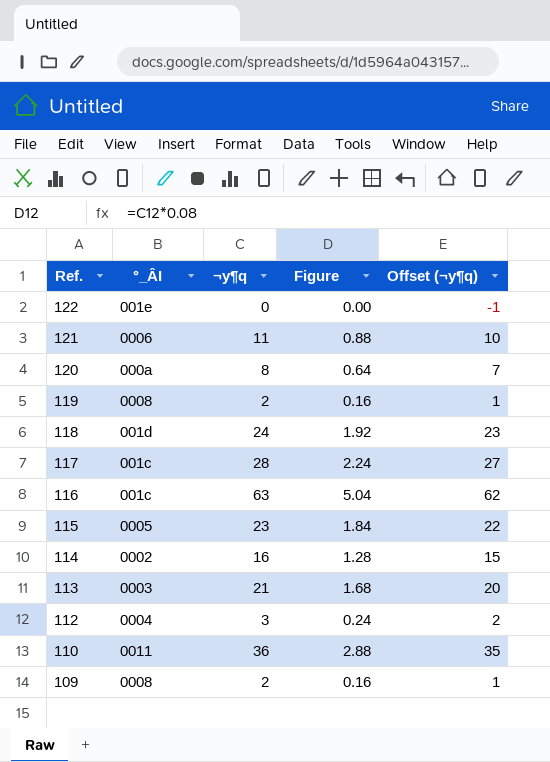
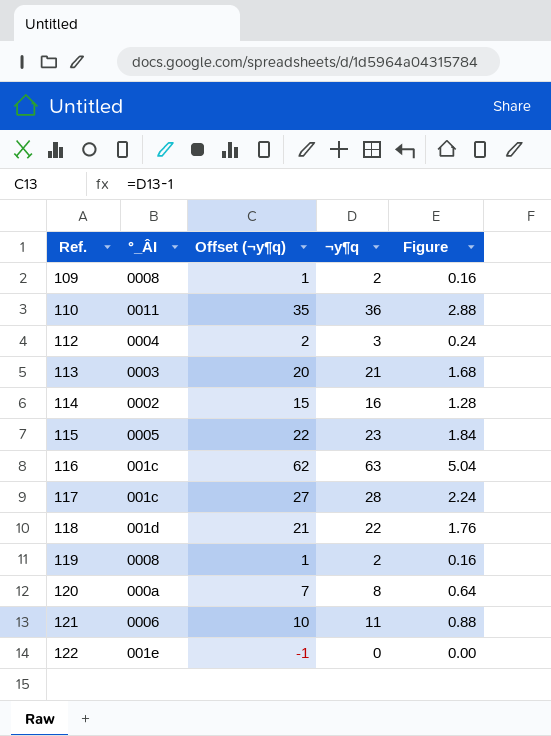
row order: Ref. descending -> Ref. ascending
column Offset (¬y¶q) | position: 5 -> 3
118 | Offset (¬y¶q): 23 -> 21
118 | ¬y¶q: 24 -> 22
118 | Figure: 1.92 -> 1.76

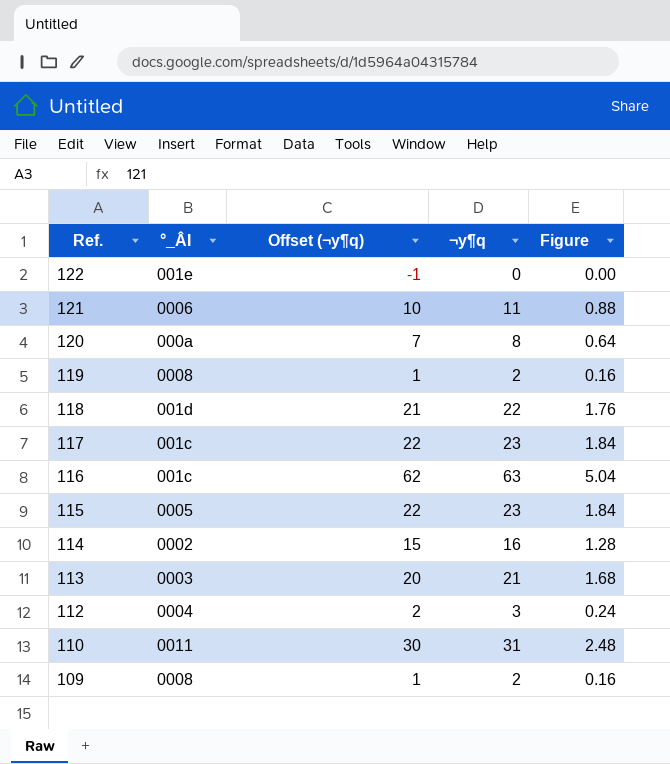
row order: Ref. ascending -> Ref. descending
117 | Offset (¬y¶q): 27 -> 22
117 | ¬y¶q: 28 -> 23
117 | Figure: 2.24 -> 1.84
110 | Offset (¬y¶q): 35 -> 30
110 | ¬y¶q: 36 -> 31
110 | Figure: 2.88 -> 2.48

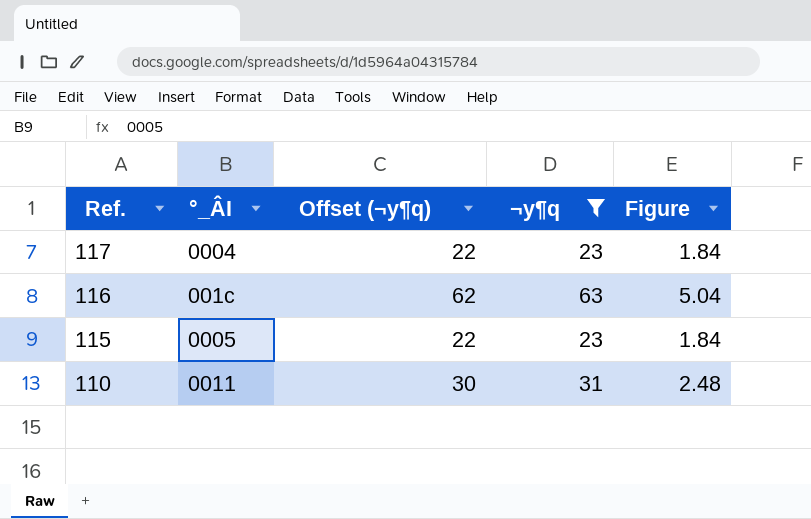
filter: none -> ¬y¶q >= 23
117 | °_ÂI: 001c -> 0004

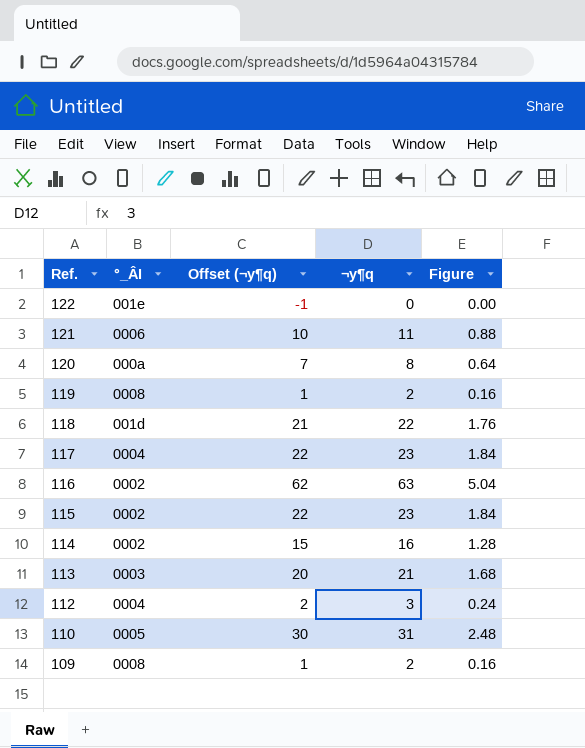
filter: ¬y¶q >= 23 -> none
116 | °_ÂI: 001c -> 0002
115 | °_ÂI: 0005 -> 0002
110 | °_ÂI: 0011 -> 0005

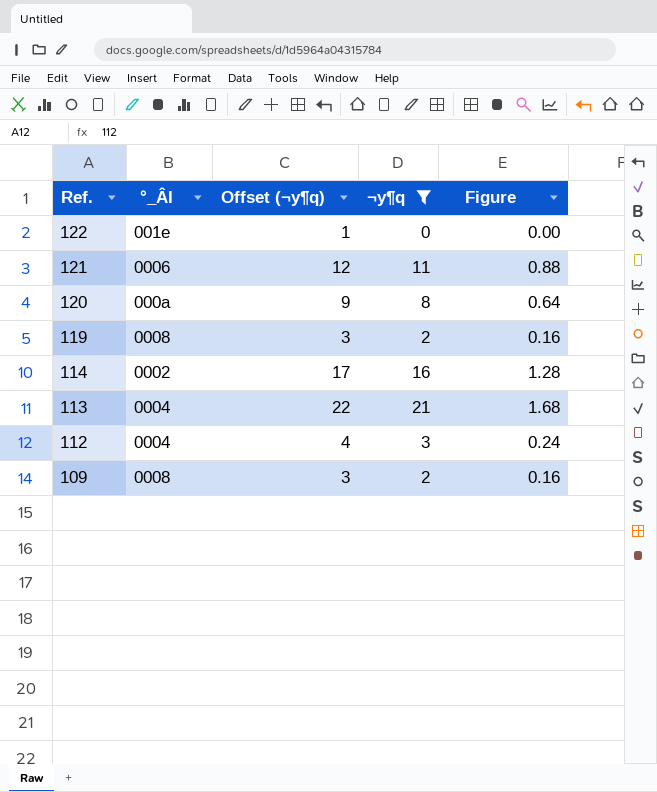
filter: none -> ¬y¶q <= 21
column Offset (¬y¶q) | formula: [¬y¶q] - 1 -> [¬y¶q] + 1
113 | °_ÂI: 0003 -> 0004

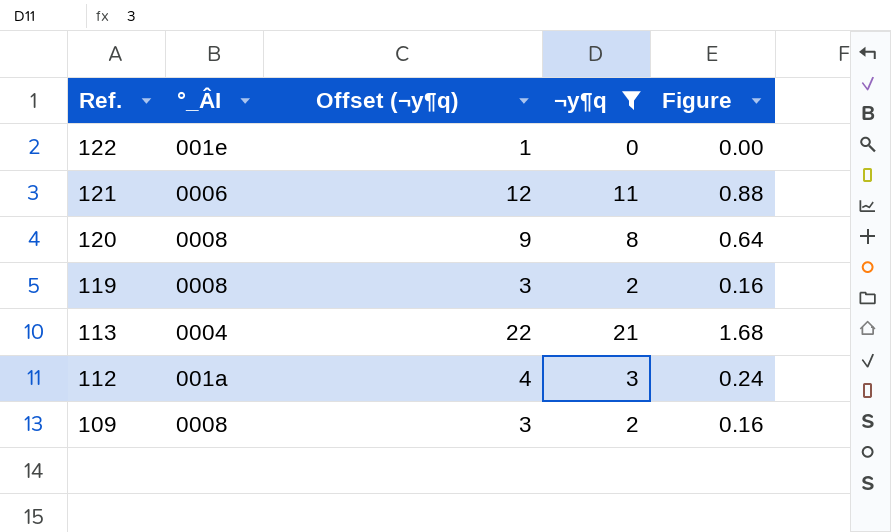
row 114: 0002 | 17 | 16 | 1.28 -> none
120 | °_ÂI: 000a -> 0008
112 | °_ÂI: 0004 -> 001a

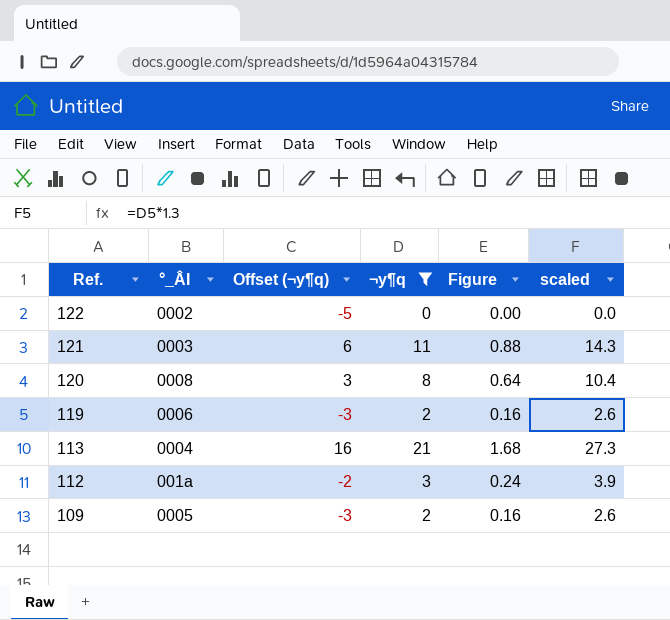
column Offset (¬y¶q) | formula: [¬y¶q] + 1 -> [¬y¶q] - 5
column scaled | formula: none -> [¬y¶q] * 1.3
122 | °_ÂI: 001e -> 0002
121 | °_ÂI: 0006 -> 0003
119 | °_ÂI: 0008 -> 0006
109 | °_ÂI: 0008 -> 0005

